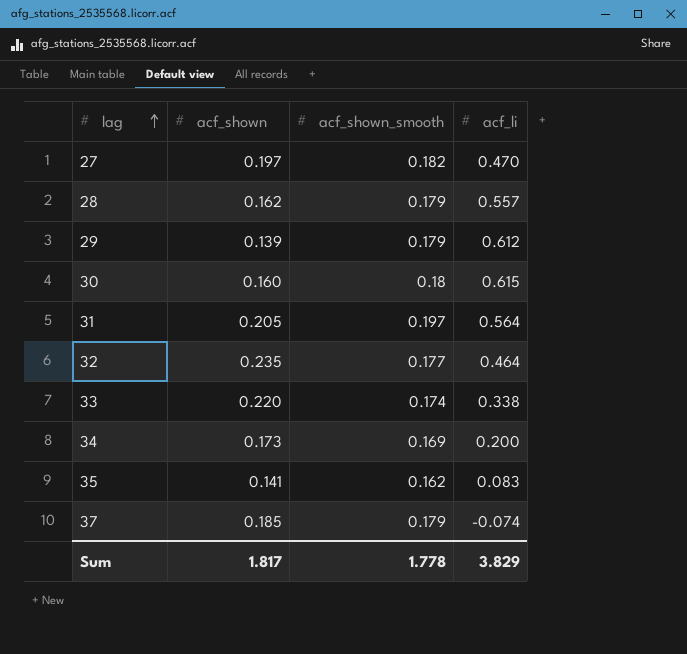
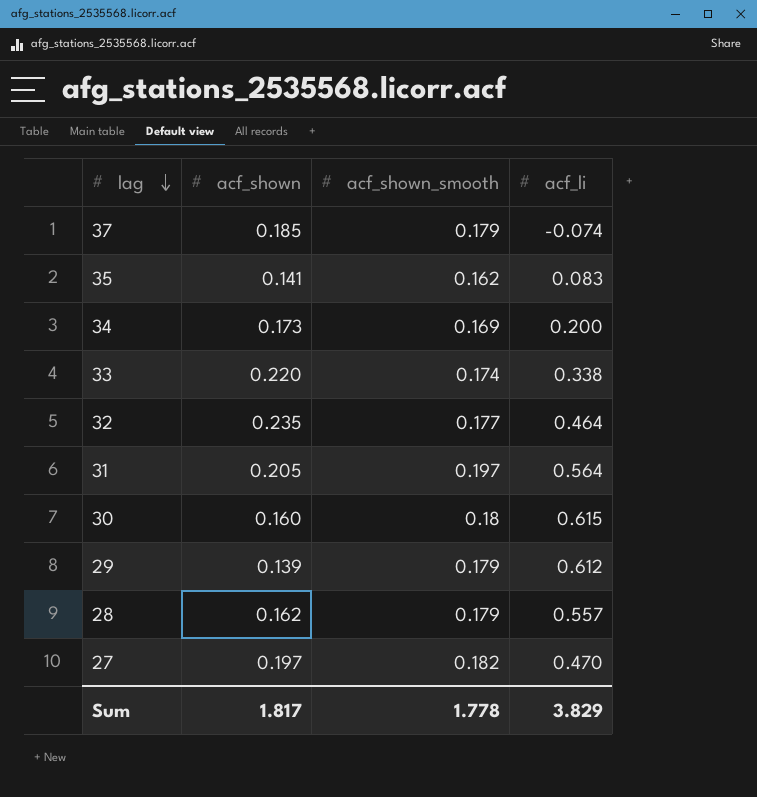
row order: lag ascending -> lag descending

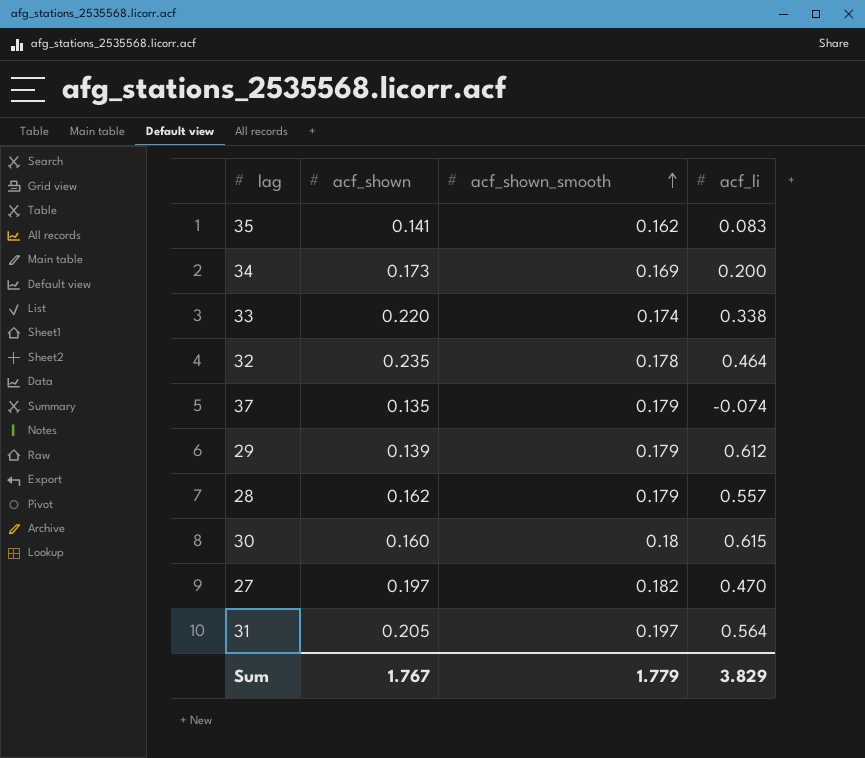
row order: lag descending -> acf_shown_smooth ascending
32 | acf_shown_smooth: 0.177 -> 0.178
37 | acf_shown: 0.185 -> 0.135
Sum | acf_shown: 1.817 -> 1.767
Sum | acf_shown_smooth: 1.778 -> 1.779

